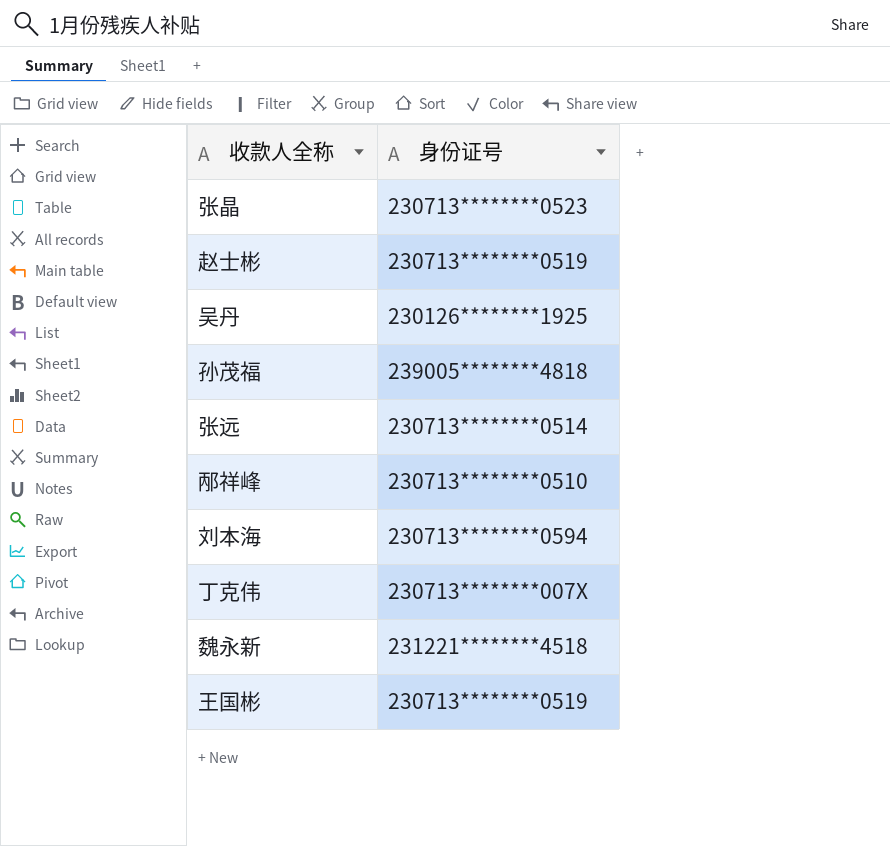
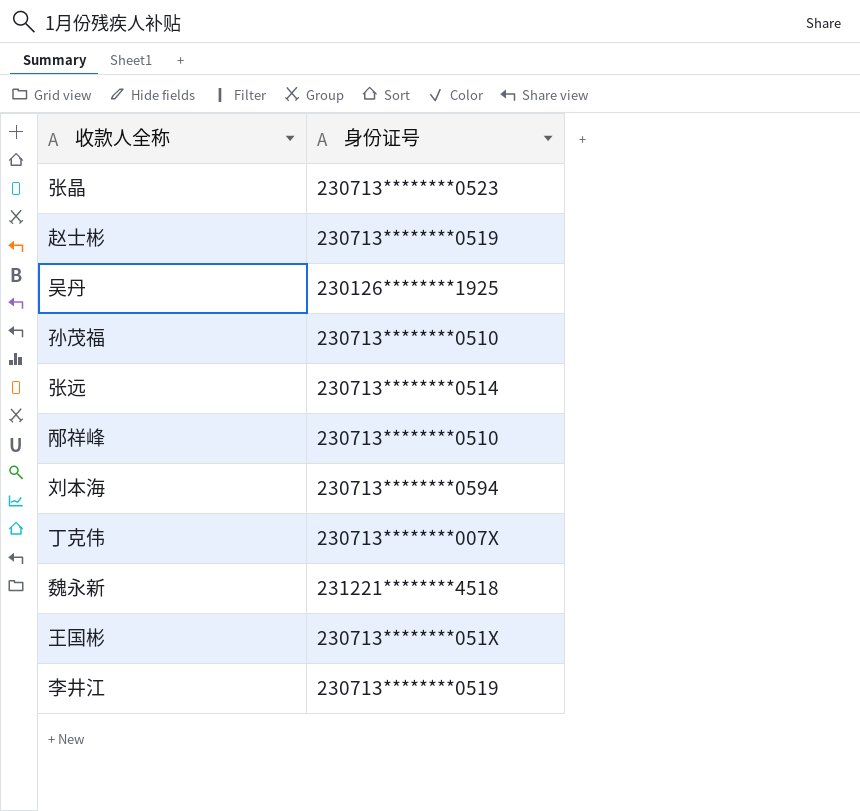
孙茂福 | 身份证号: 239005********4818 -> 230713********0510
王国彬 | 身份证号: 230713********0519 -> 230713********051X
row 李井江: none -> 230713********0519

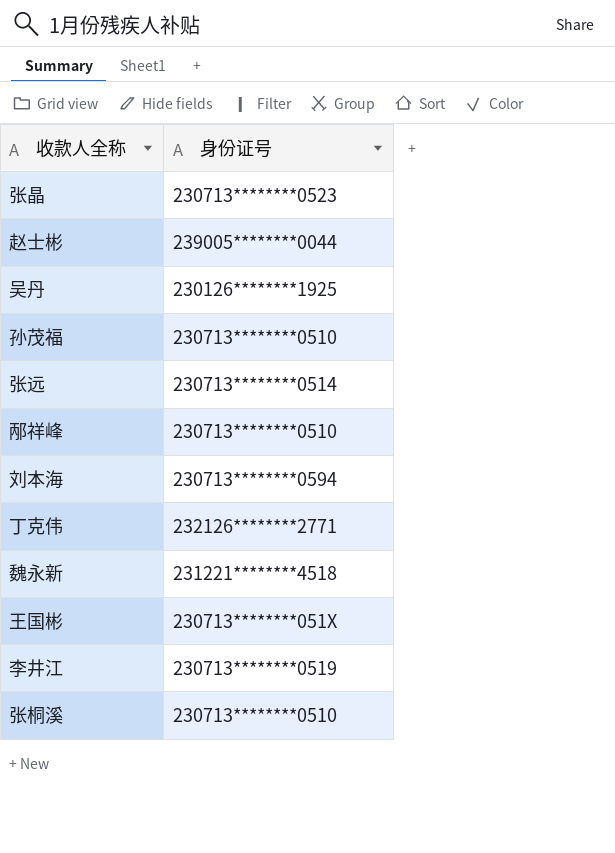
赵士彬 | 身份证号: 230713********0519 -> 239005********0044
丁克伟 | 身份证号: 230713********007X -> 232126********2771
row 张桐溪: none -> 230713********0510

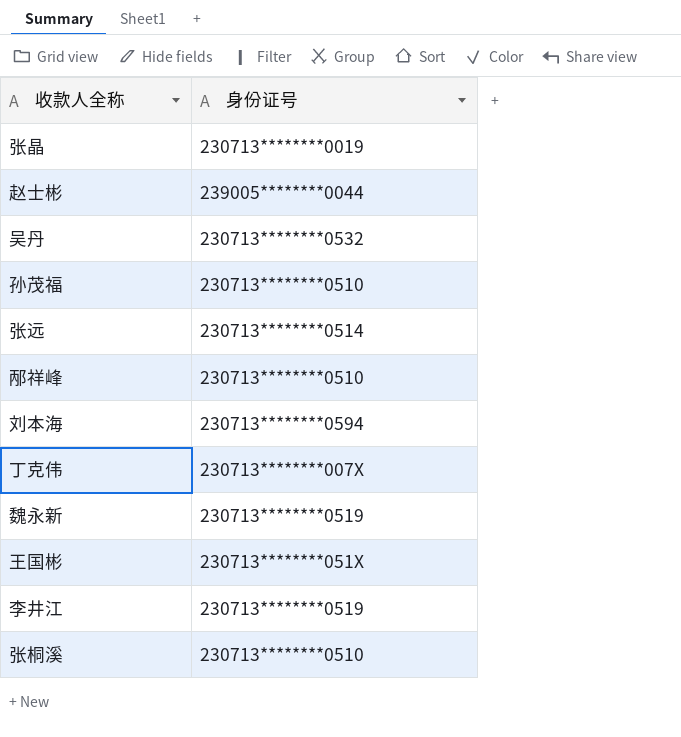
张晶 | 身份证号: 230713********0523 -> 230713********0019
吴丹 | 身份证号: 230126********1925 -> 230713********0532
丁克伟 | 身份证号: 232126********2771 -> 230713********007X
魏永新 | 身份证号: 231221********4518 -> 230713********0519

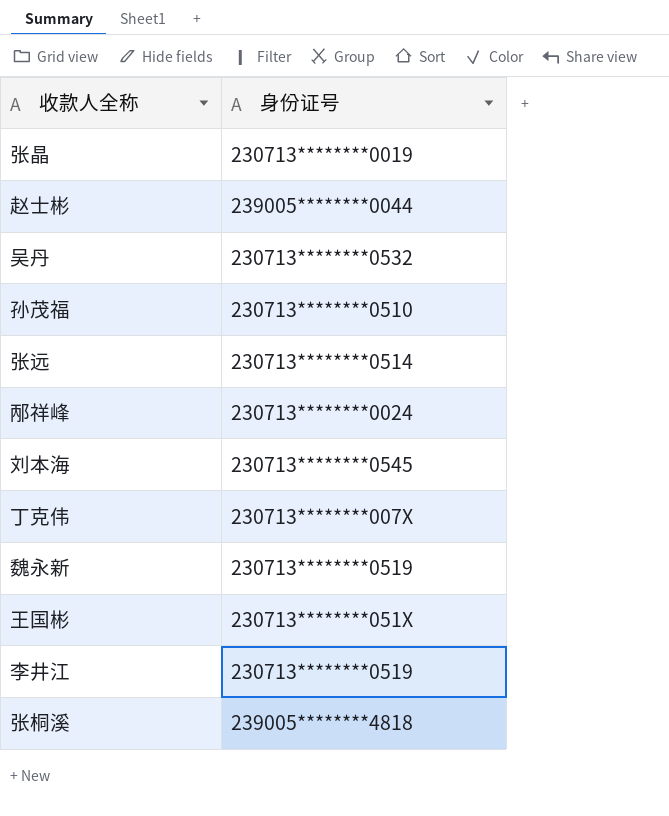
邴祥峰 | 身份证号: 230713********0510 -> 230713********0024
刘本海 | 身份证号: 230713********0594 -> 230713********0545
张桐溪 | 身份证号: 230713********0510 -> 239005********4818

